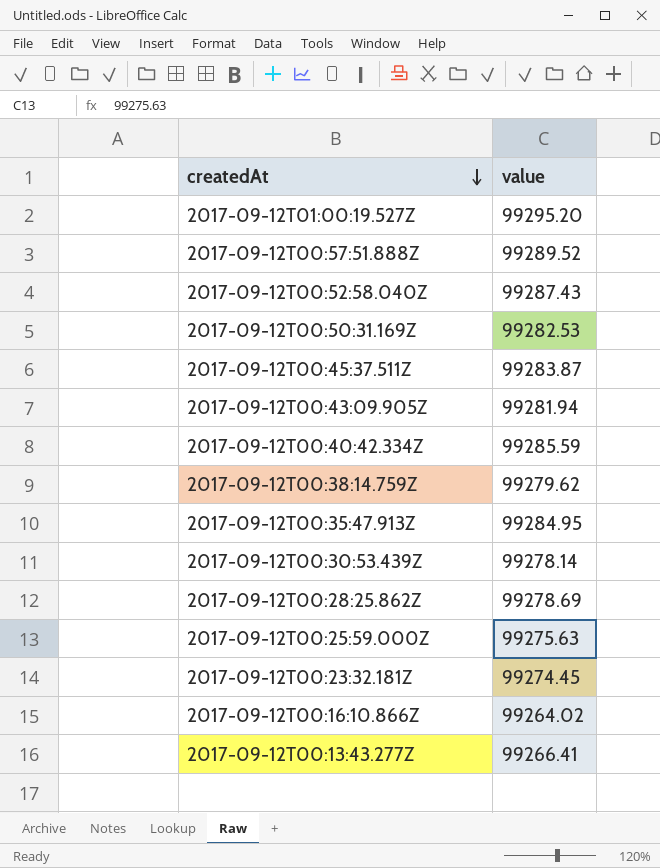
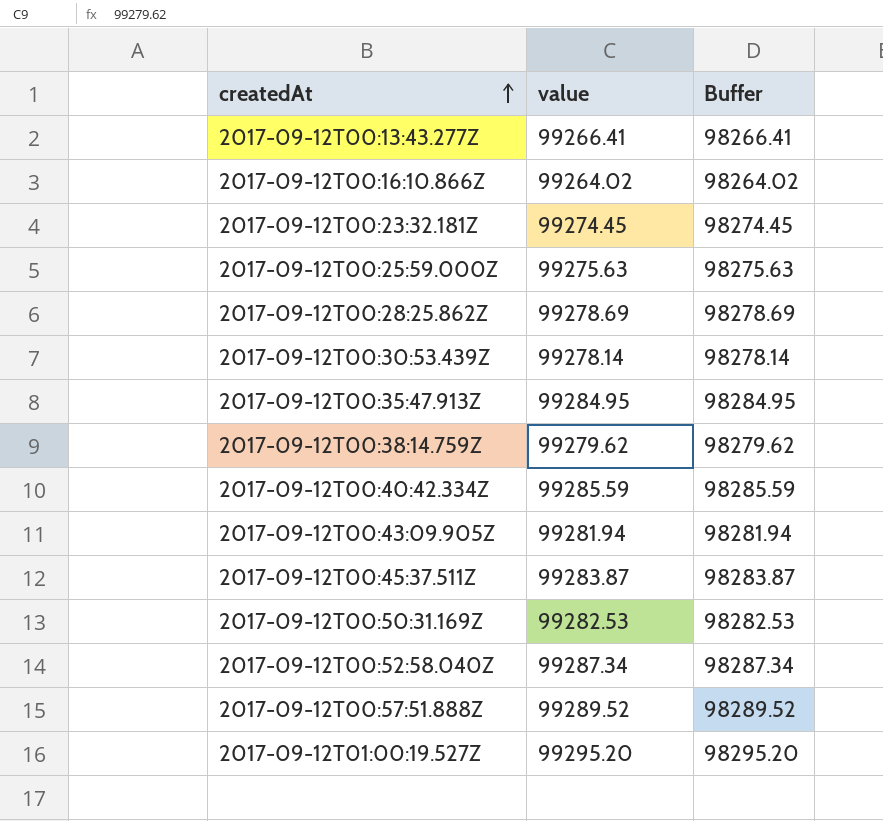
row order: createdAt descending -> createdAt ascending
column Buffer | formula: none -> [value] - 1000
2017-09-12T00:52:58.040Z | value: 99287.43 -> 99287.34

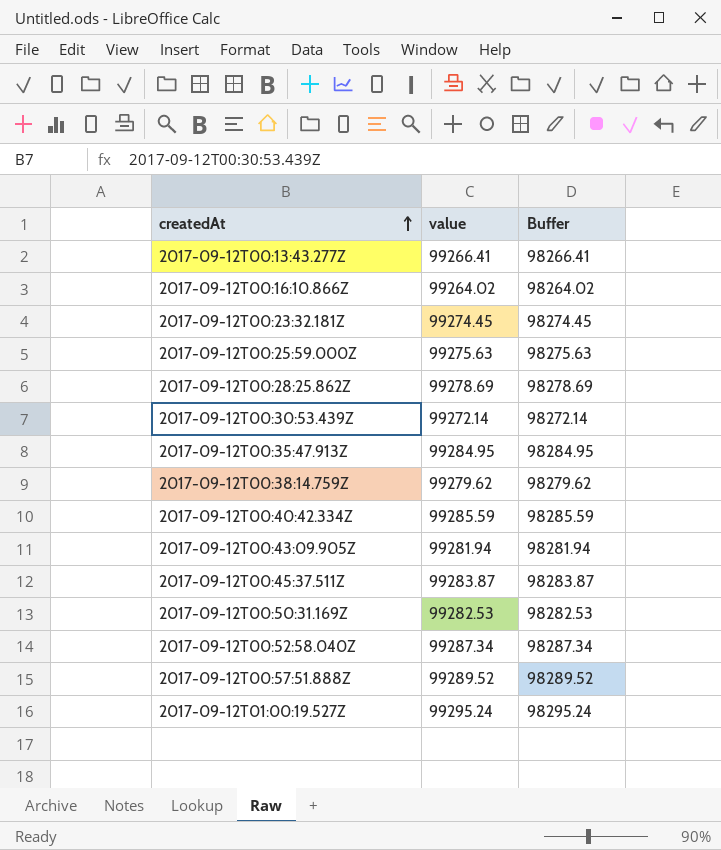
2017-09-12T00:30:53.439Z | value: 99278.14 -> 99272.14
2017-09-12T00:30:53.439Z | Buffer: 98278.14 -> 98272.14
2017-09-12T01:00:19.527Z | value: 99295.20 -> 99295.24
2017-09-12T01:00:19.527Z | Buffer: 98295.20 -> 98295.24

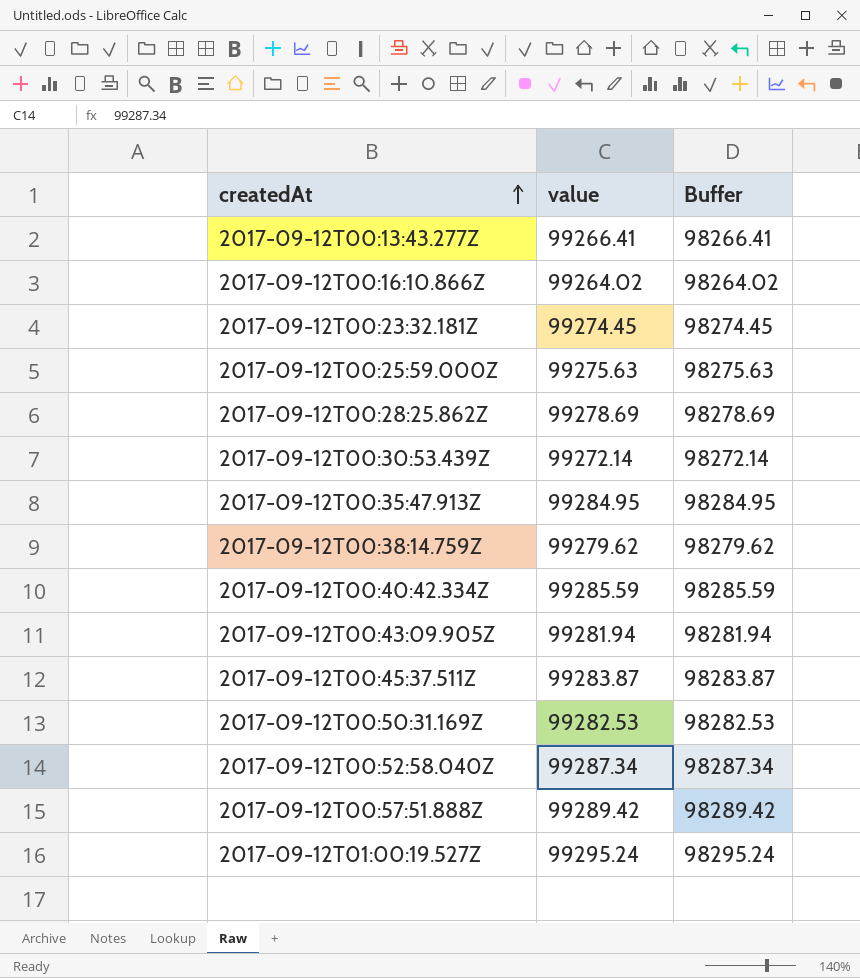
2017-09-12T00:57:51.888Z | value: 99289.52 -> 99289.42
2017-09-12T00:57:51.888Z | Buffer: 98289.52 -> 98289.42

